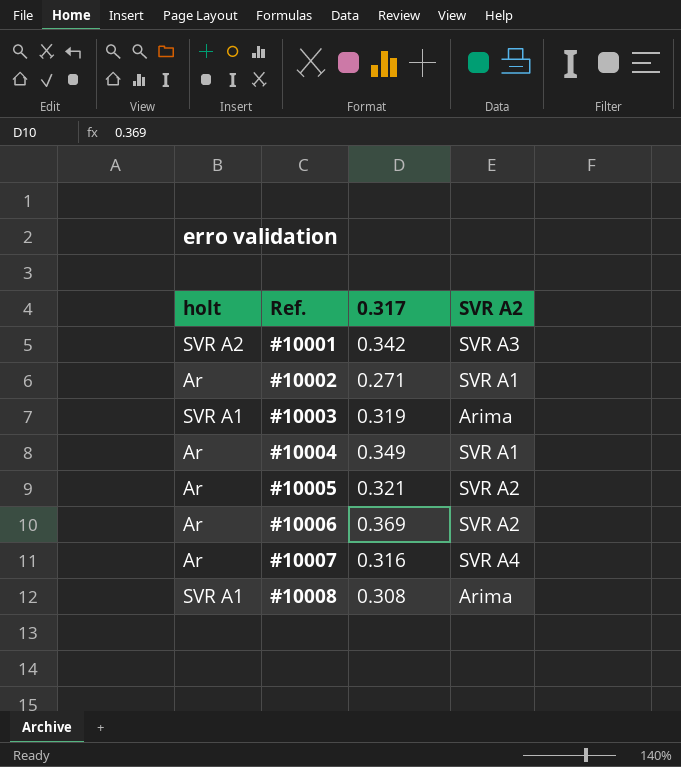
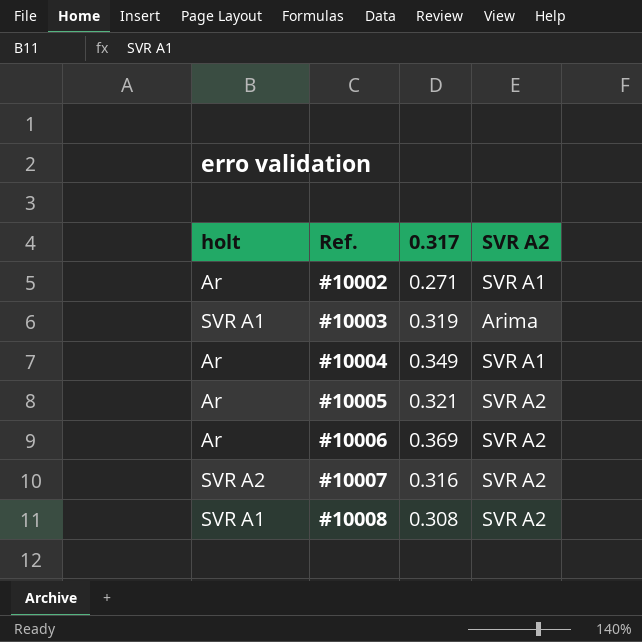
row #10001: SVR A2 | 0.342 | SVR A3 -> none
#10007 | holt: Ar -> SVR A2
#10007 | SVR A2: SVR A4 -> SVR A2
#10008 | SVR A2: Arima -> SVR A2

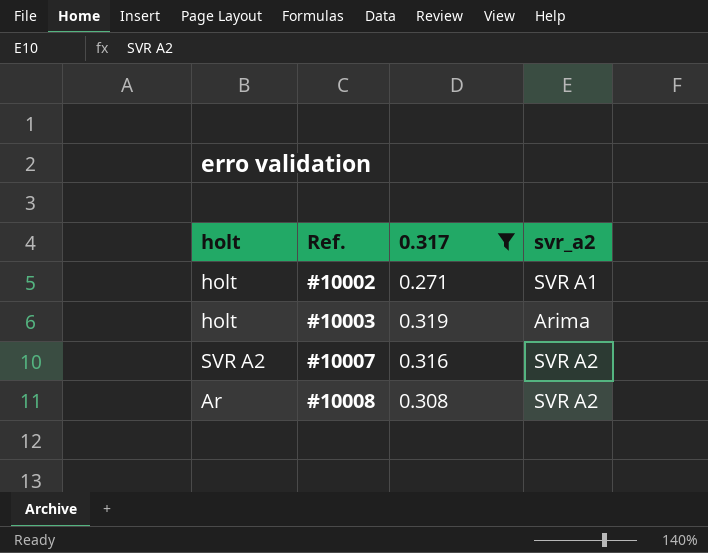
filter: none -> 0.317 <= 0.319
column name: SVR A2 -> svr_a2
#10002 | holt: Ar -> holt
#10003 | holt: SVR A1 -> holt
#10008 | holt: SVR A1 -> Ar

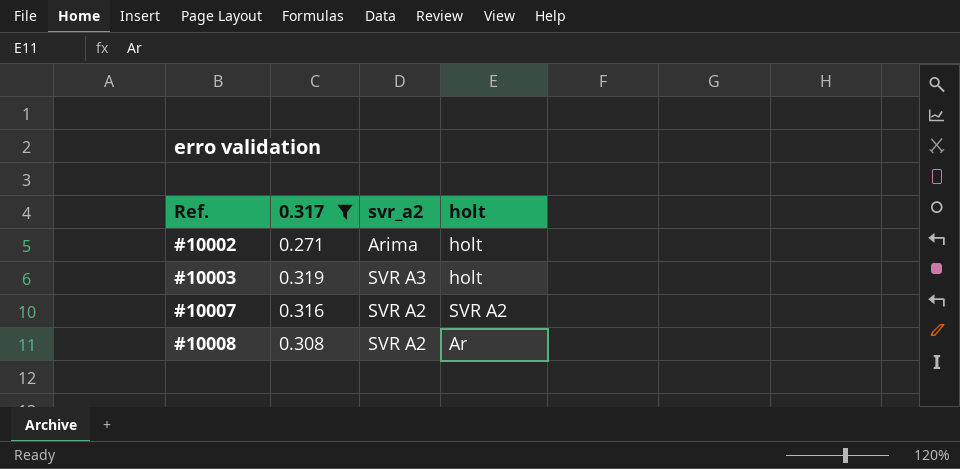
column holt | position: 1 -> 4
#10002 | svr_a2: SVR A1 -> Arima
#10003 | svr_a2: Arima -> SVR A3

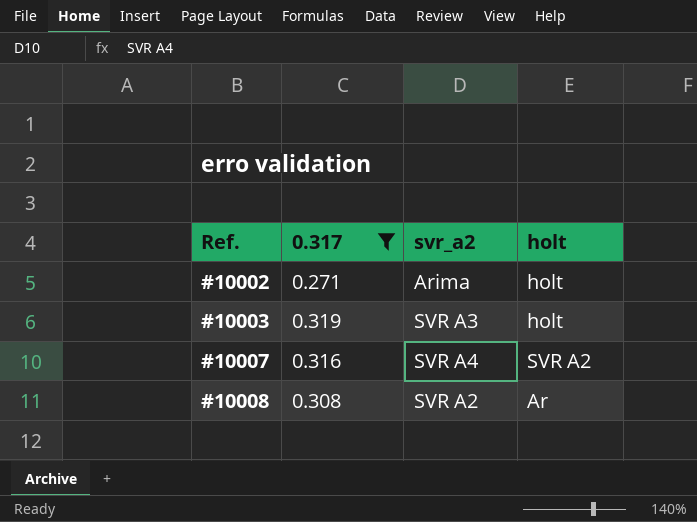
#10007 | svr_a2: SVR A2 -> SVR A4

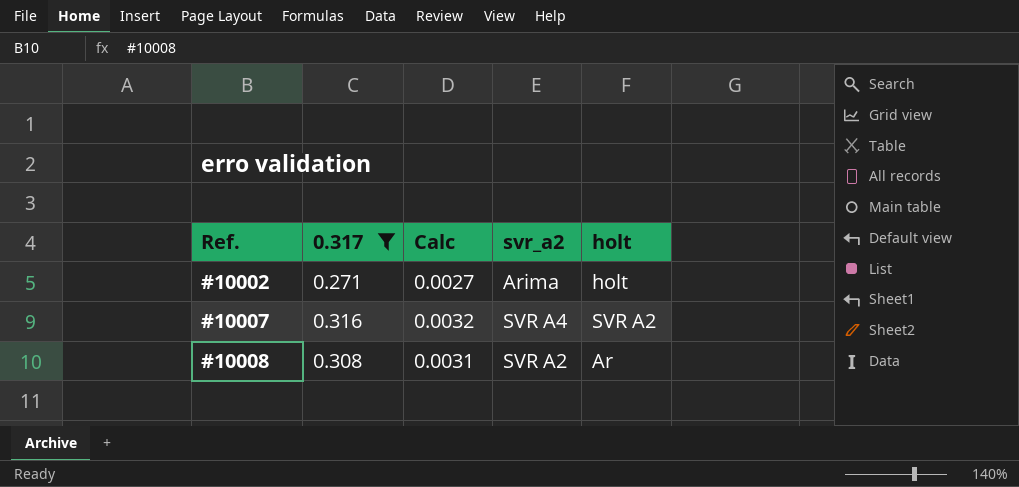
column Calc | formula: none -> [0.317] * 0.01
row #10003: 0.319 | SVR A3 | holt -> none

